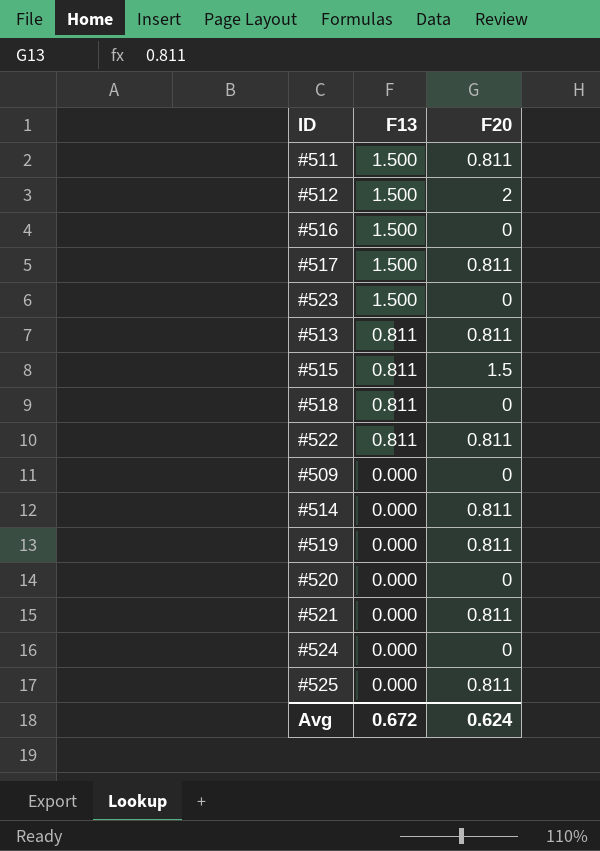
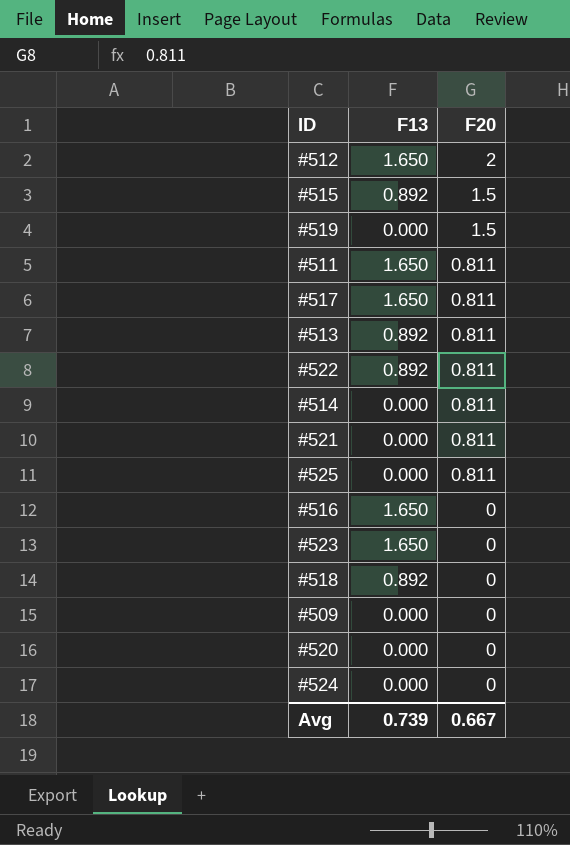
row order: F13 descending -> F20 descending
#512 | F13: 1.500 -> 1.650
#515 | F13: 0.811 -> 0.892
#519 | F20: 0.811 -> 1.5
#511 | F13: 1.500 -> 1.650
#517 | F13: 1.500 -> 1.650
#513 | F13: 0.811 -> 0.892
#522 | F13: 0.811 -> 0.892
#516 | F13: 1.500 -> 1.650
#523 | F13: 1.500 -> 1.650
#518 | F13: 0.811 -> 0.892
Avg | F13: 0.672 -> 0.739
Avg | F20: 0.624 -> 0.667

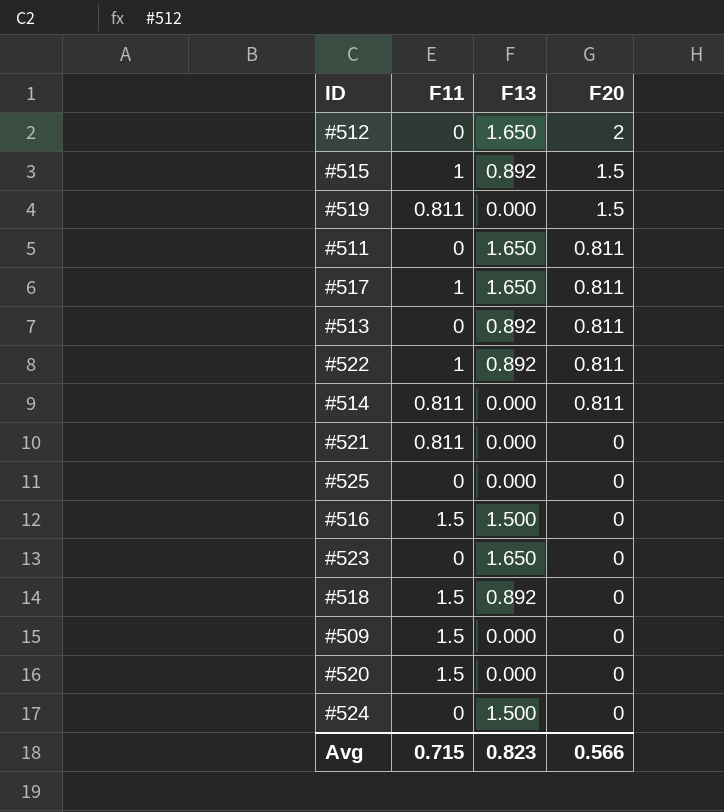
column F11 | position: none -> 2
#521 | F20: 0.811 -> 0
#525 | F20: 0.811 -> 0
#516 | F13: 1.650 -> 1.500
#524 | F13: 0.000 -> 1.500
Avg | F13: 0.739 -> 0.823
Avg | F20: 0.667 -> 0.566

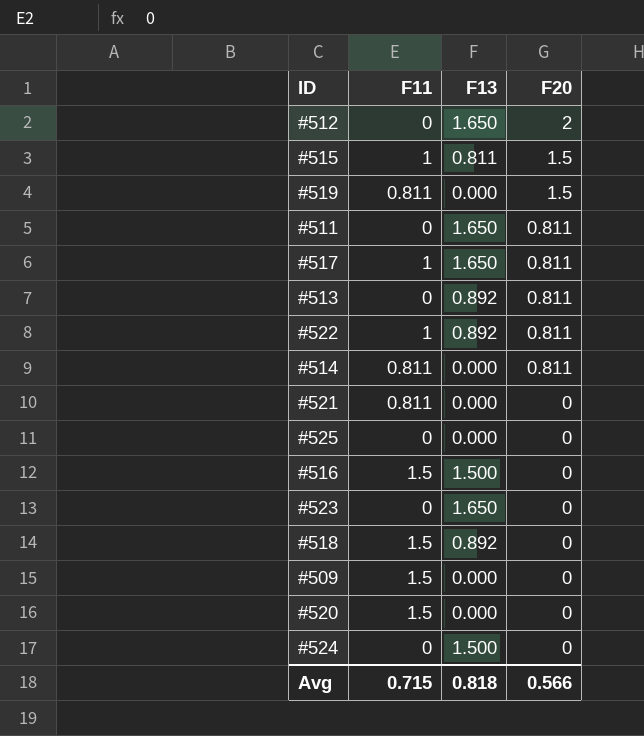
#515 | F13: 0.892 -> 0.811
Avg | F13: 0.823 -> 0.818

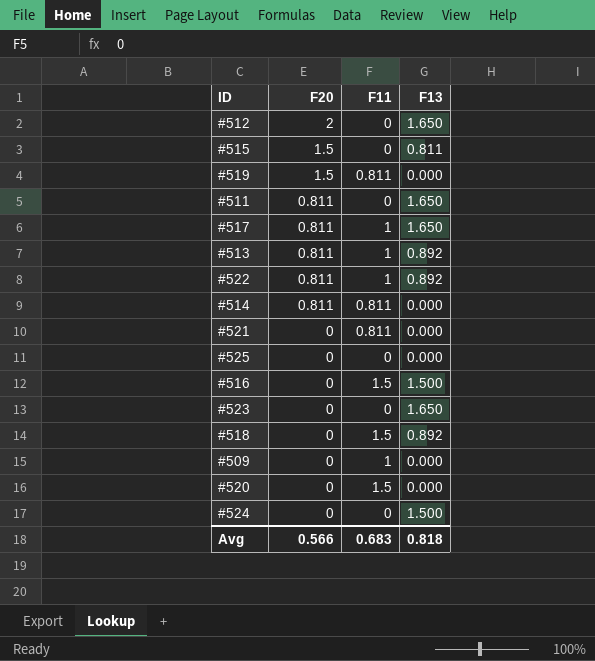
column F20 | position: 4 -> 2
#515 | F11: 1 -> 0
#513 | F11: 0 -> 1
#509 | F11: 1.5 -> 1
Avg | F11: 0.715 -> 0.683

